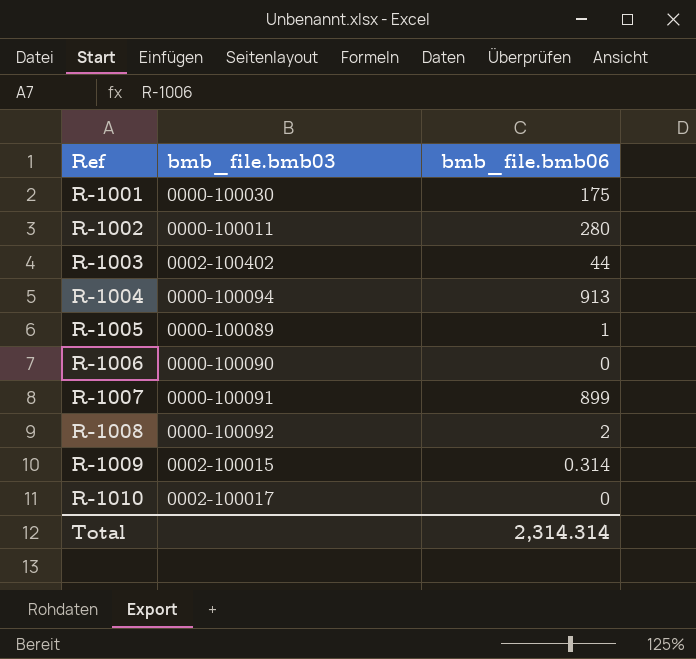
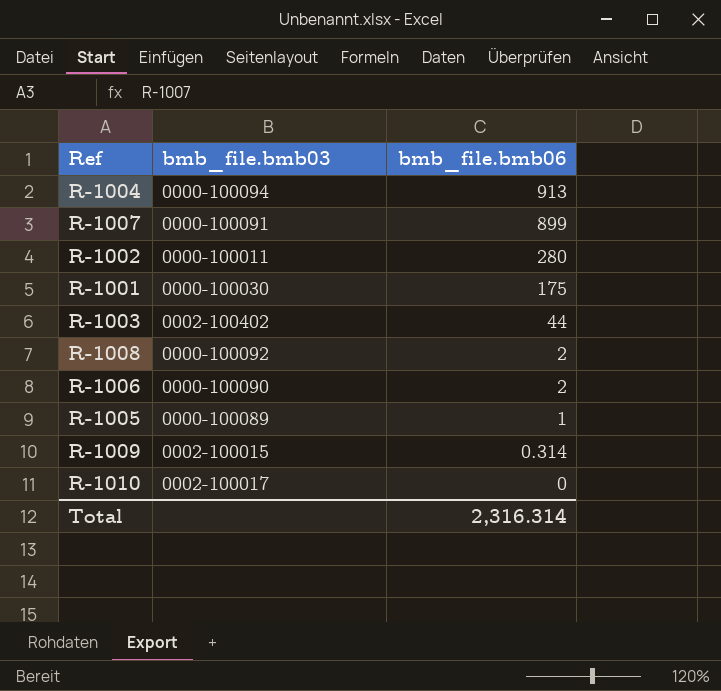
row order: Ref ascending -> bmb_file.bmb06 descending
R-1006 | bmb_file.bmb06: 0 -> 2
Total | bmb_file.bmb06: 2,314.314 -> 2,316.314

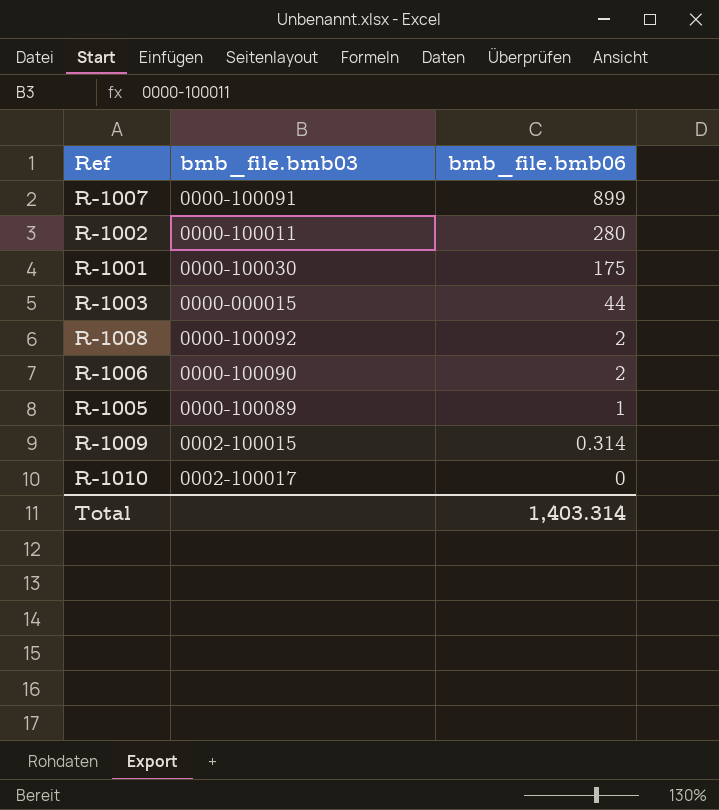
row R-1004: 0000-100094 | 913 -> none
R-1003 | bmb_file.bmb03: 0002-100402 -> 0000-000015
Total | bmb_file.bmb06: 2,316.314 -> 1,403.314

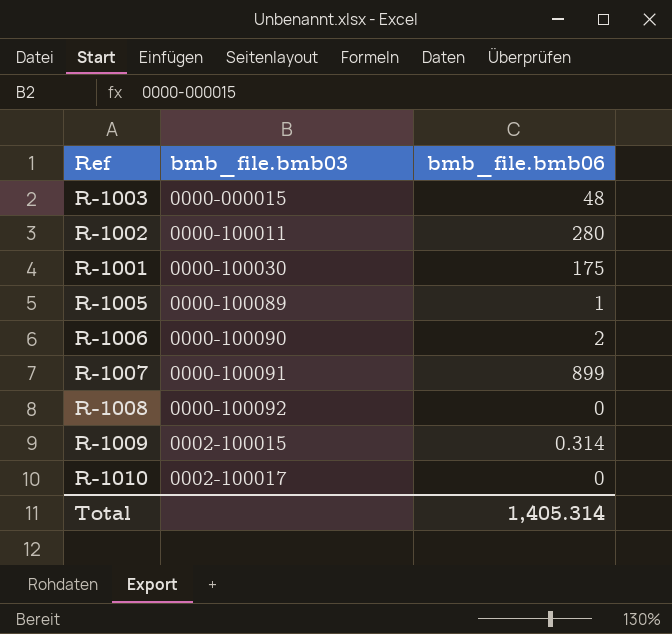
row order: bmb_file.bmb06 descending -> bmb_file.bmb03 ascending
R-1003 | bmb_file.bmb06: 44 -> 48
R-1008 | bmb_file.bmb06: 2 -> 0
Total | bmb_file.bmb06: 1,403.314 -> 1,405.314

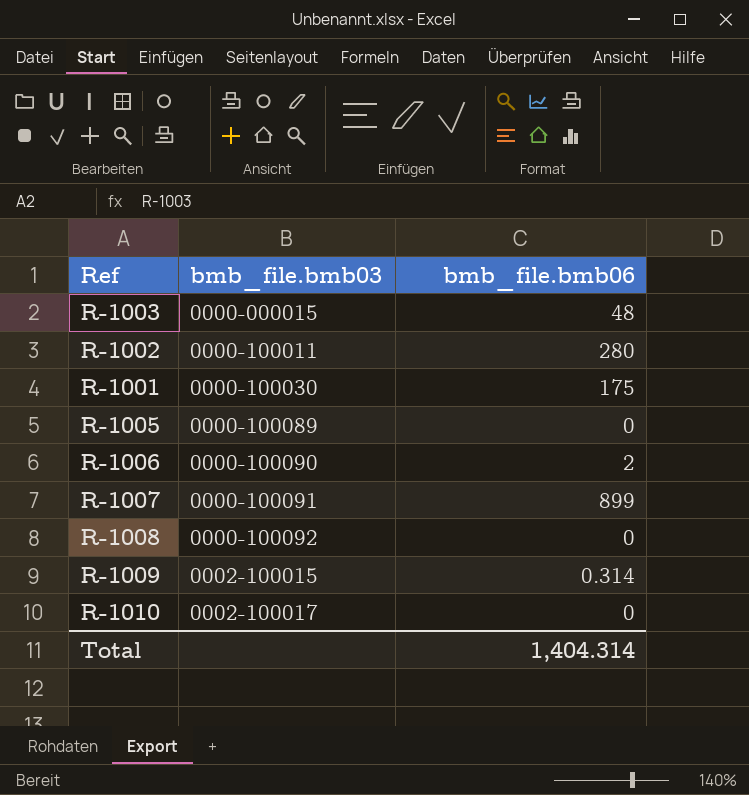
R-1005 | bmb_file.bmb06: 1 -> 0
Total | bmb_file.bmb06: 1,405.314 -> 1,404.314

